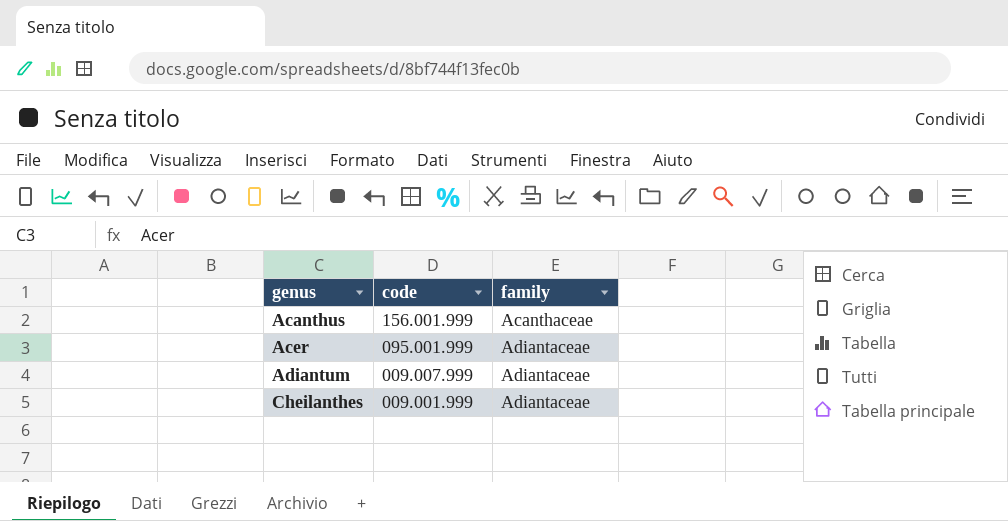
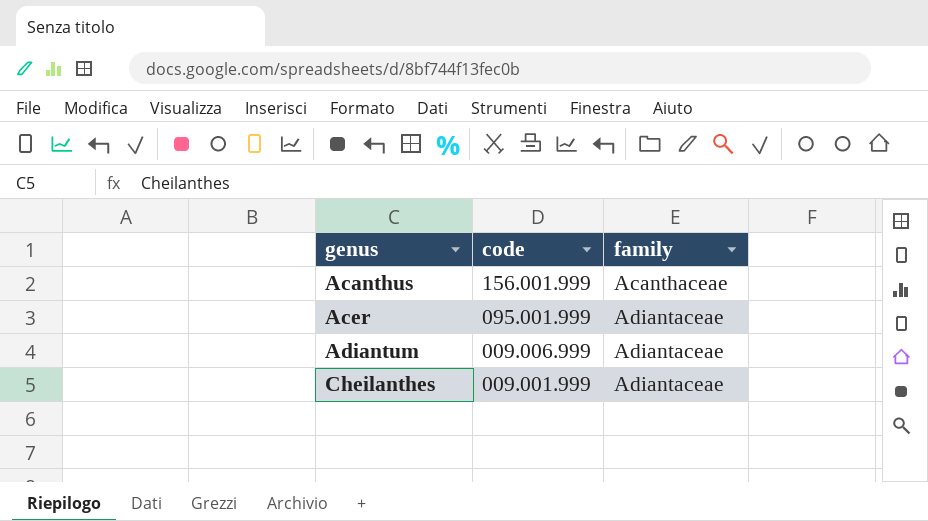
Adiantum | code: 009.007.999 -> 009.006.999

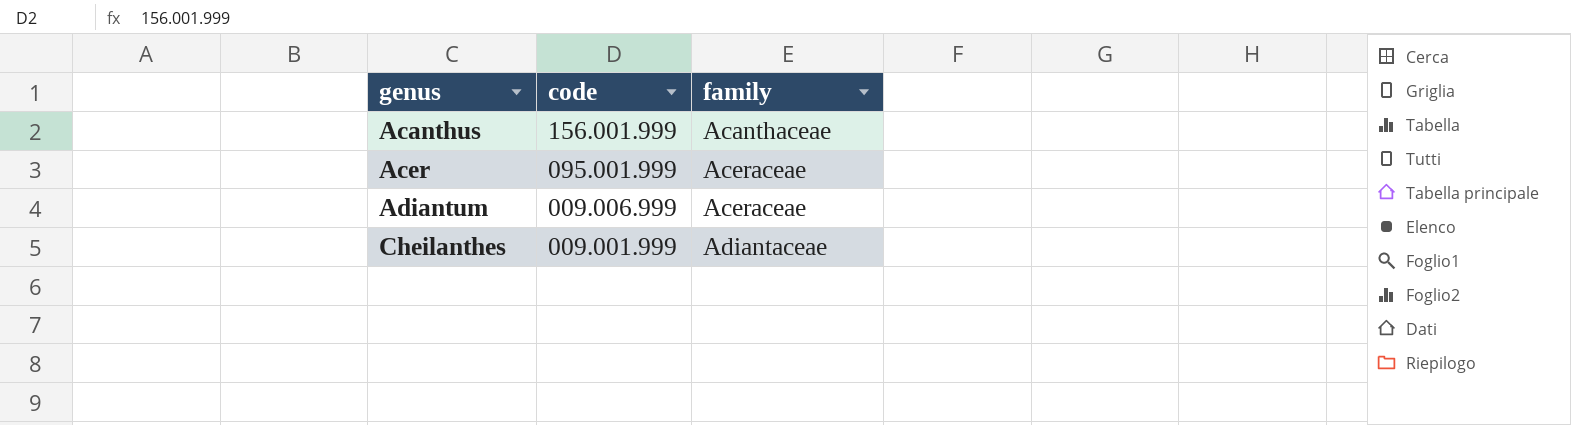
Acer | family: Adiantaceae -> Aceraceae
Adiantum | family: Adiantaceae -> Aceraceae

